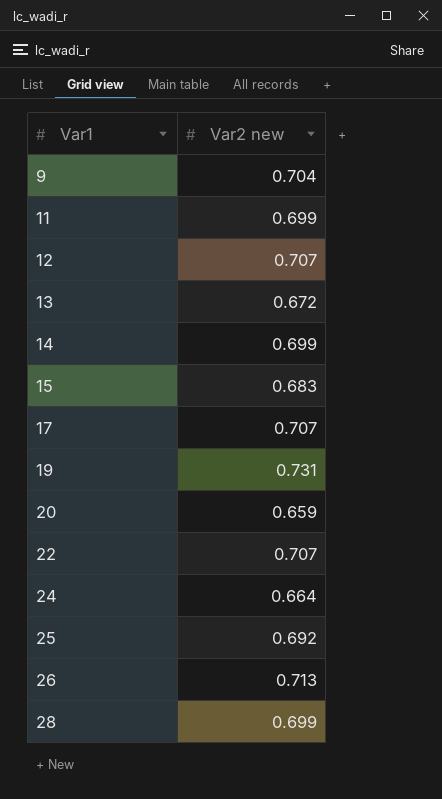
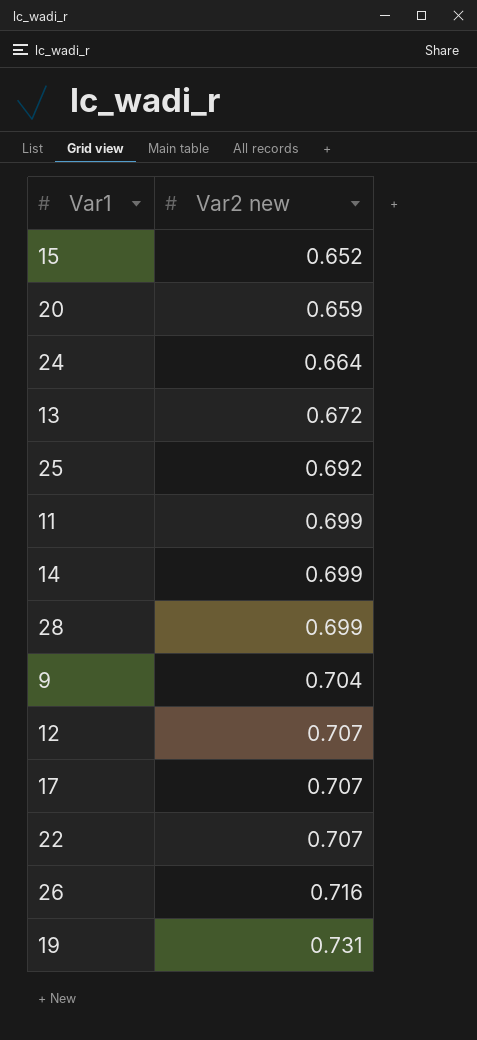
row order: Var1 ascending -> Var2 new ascending
15 | Var2 new: 0.683 -> 0.652
26 | Var2 new: 0.713 -> 0.716

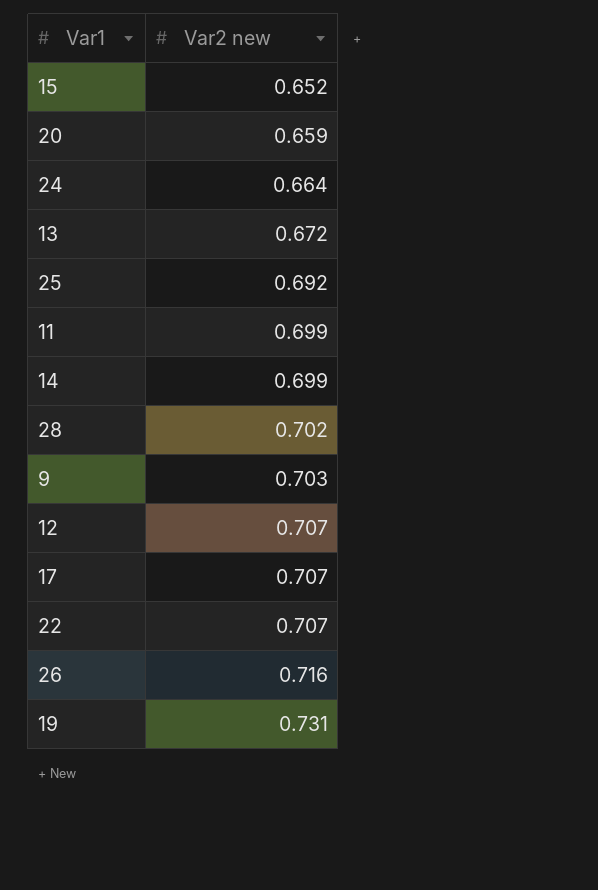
28 | Var2 new: 0.699 -> 0.702
9 | Var2 new: 0.704 -> 0.703

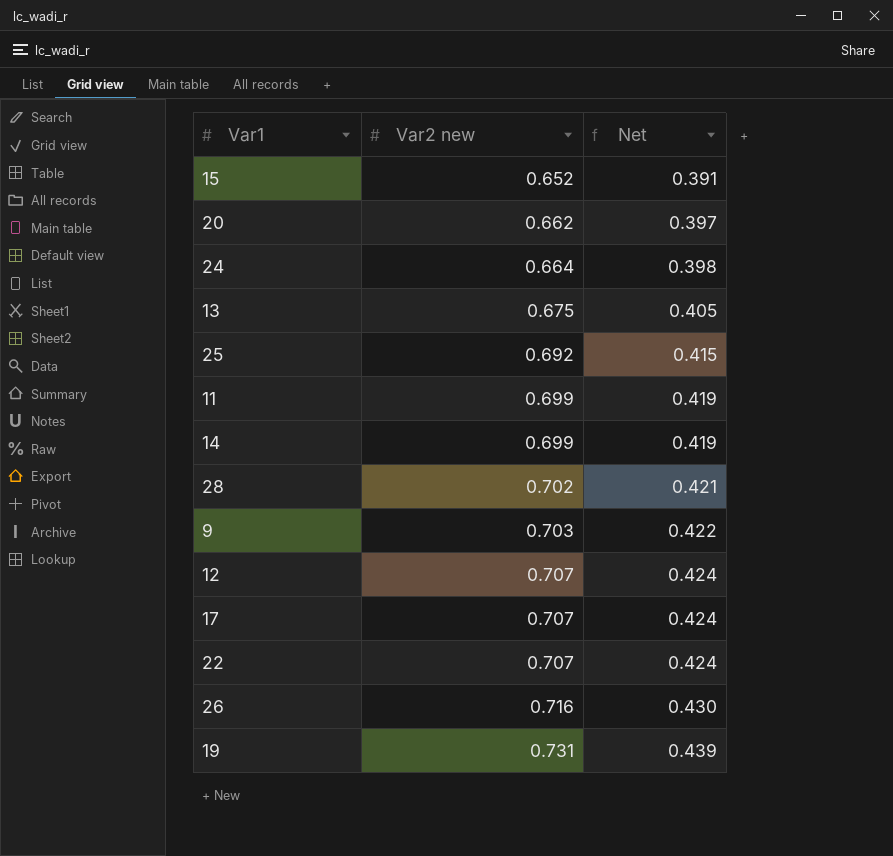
column Net | formula: none -> [Var2 new] * 0.6
20 | Var2 new: 0.659 -> 0.662
13 | Var2 new: 0.672 -> 0.675

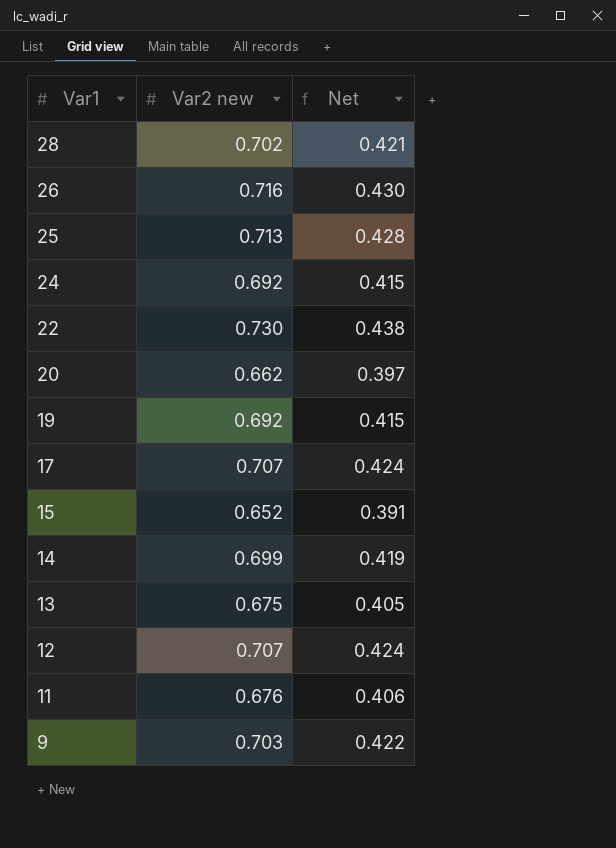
row order: Var2 new ascending -> Var1 descending
25 | Var2 new: 0.692 -> 0.713
25 | Net: 0.415 -> 0.428
24 | Var2 new: 0.664 -> 0.692
24 | Net: 0.398 -> 0.415
22 | Var2 new: 0.707 -> 0.730
22 | Net: 0.424 -> 0.438
19 | Var2 new: 0.731 -> 0.692
19 | Net: 0.439 -> 0.415
11 | Var2 new: 0.699 -> 0.676
11 | Net: 0.419 -> 0.406

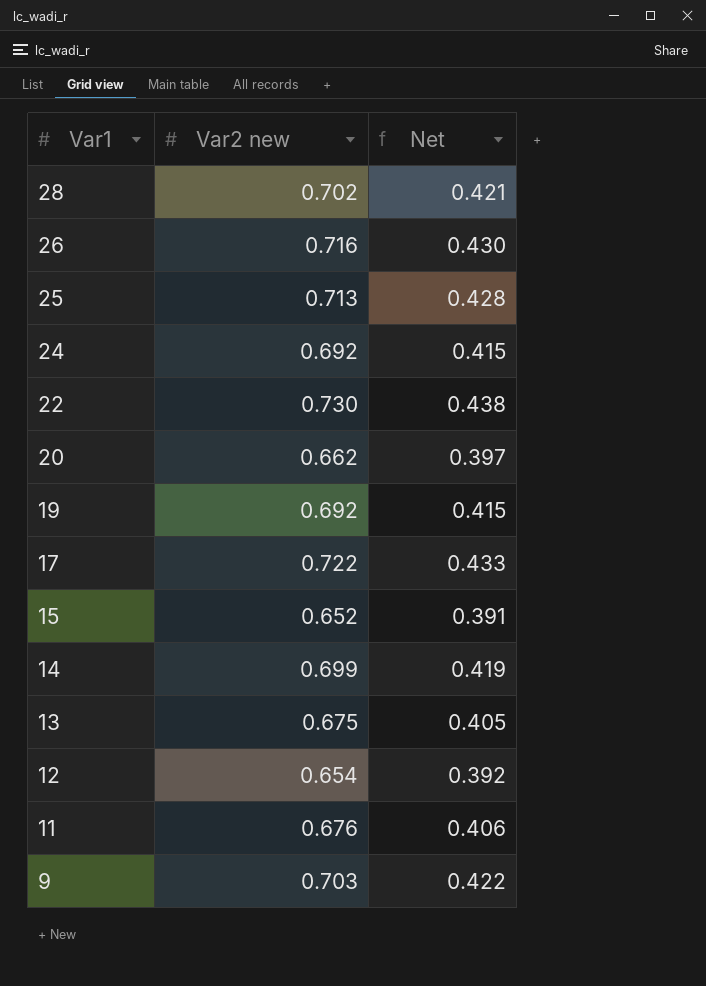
17 | Var2 new: 0.707 -> 0.722
17 | Net: 0.424 -> 0.433
12 | Var2 new: 0.707 -> 0.654
12 | Net: 0.424 -> 0.392

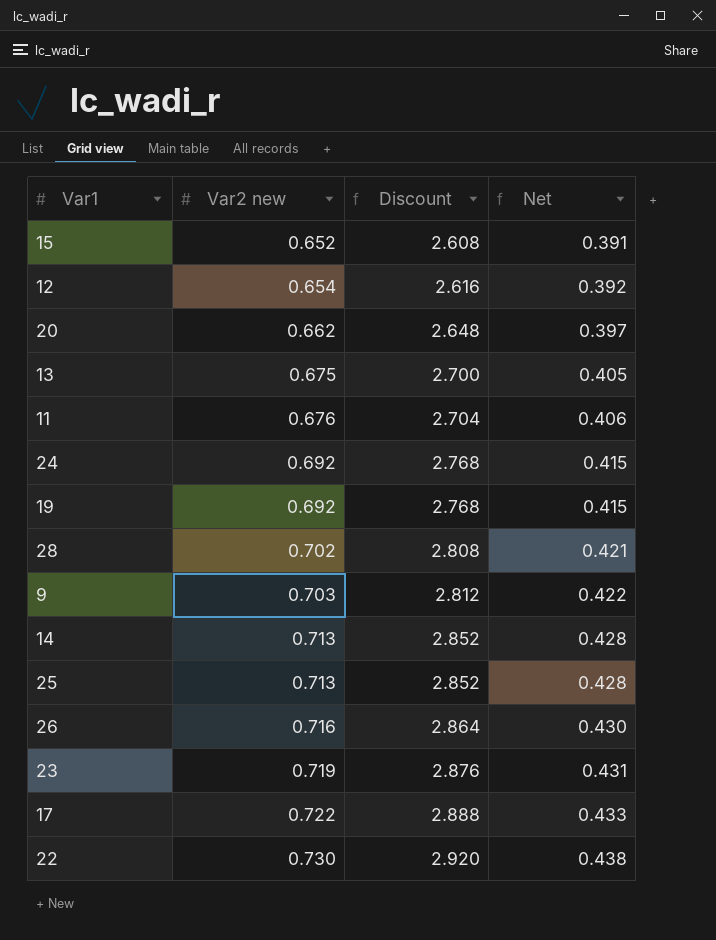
row order: Var1 descending -> Var2 new ascending
column Discount | formula: none -> [Var2 new] * 4
14 | Var2 new: 0.699 -> 0.713
14 | Net: 0.419 -> 0.428
row 23: none -> 0.719 | 2.876 | 0.431

